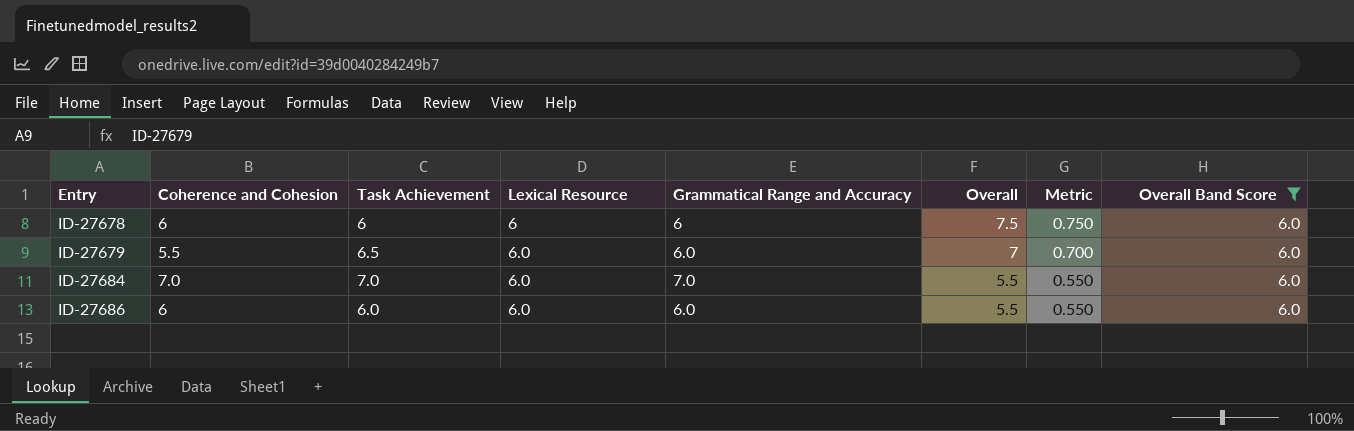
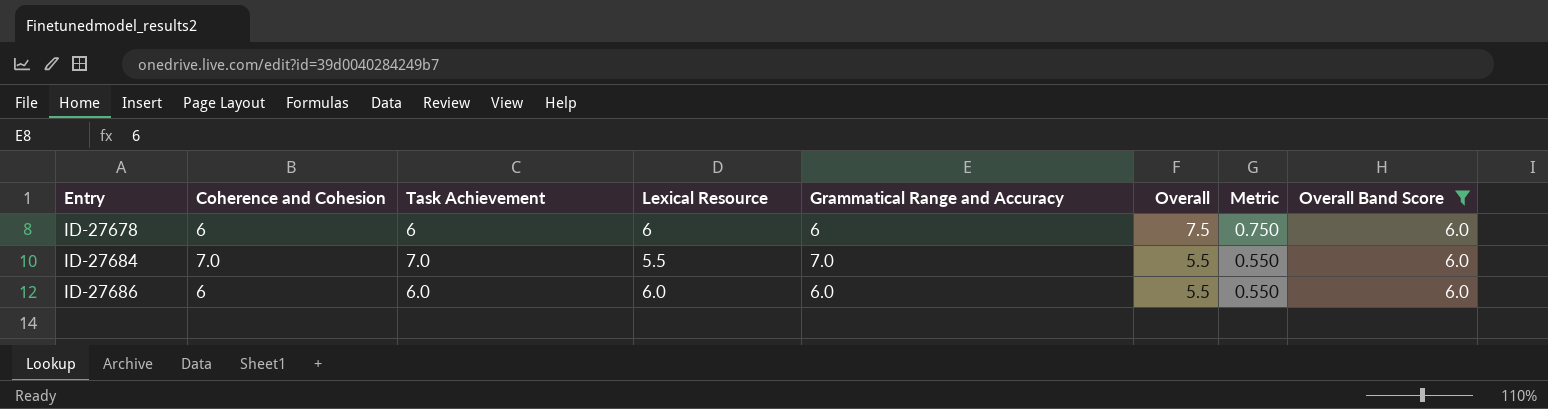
row ID-27679: 5.5 | 6.5 | 6.0 | 6.0 | 7 | 0.700 | 6.0 -> none
ID-27684 | Lexical Resource: 6.0 -> 5.5

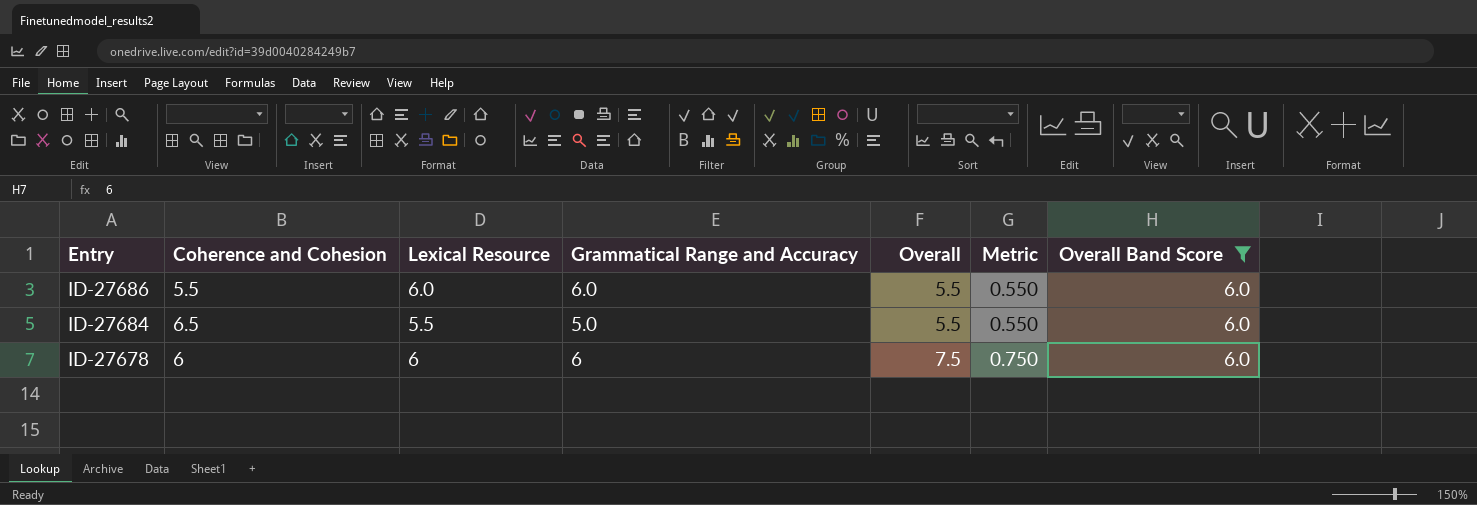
row order: Entry ascending -> Entry descending
column Task Achievement | position: 3 -> none
ID-27686 | Coherence and Cohesion: 6 -> 5.5
ID-27684 | Coherence and Cohesion: 7.0 -> 6.5
ID-27684 | Grammatical Range and Accuracy: 7.0 -> 5.0

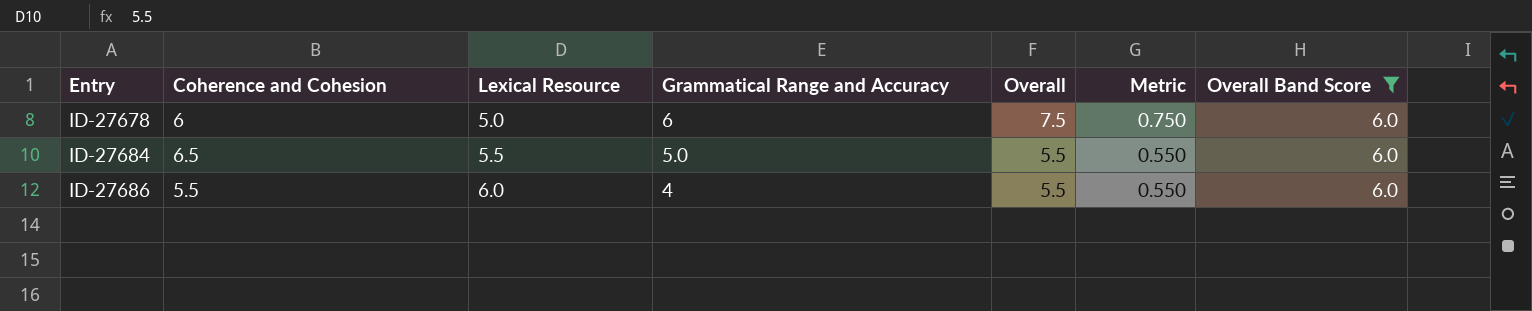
row order: Entry descending -> Entry ascending
ID-27678 | Lexical Resource: 6 -> 5.0
ID-27686 | Grammatical Range and Accuracy: 6.0 -> 4

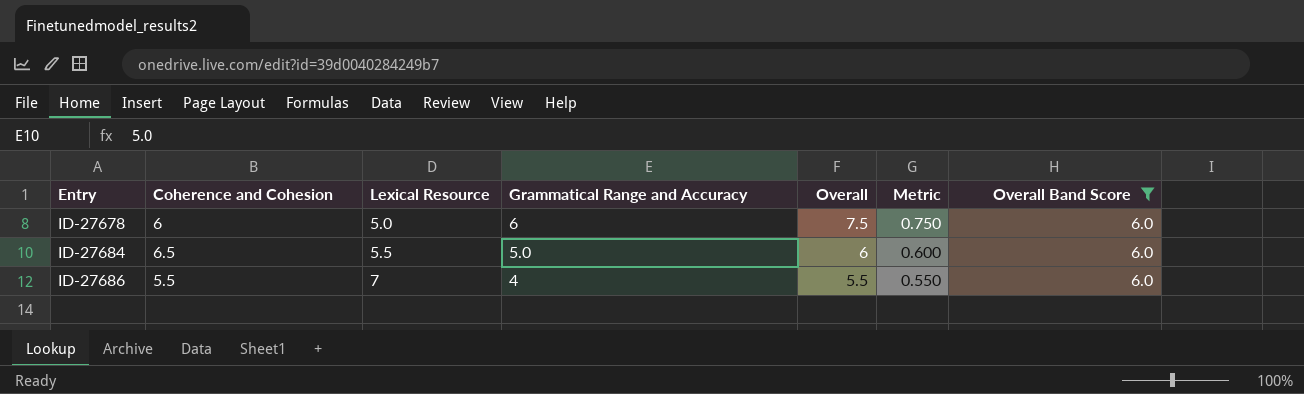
ID-27684 | Overall: 5.5 -> 6
ID-27684 | Metric: 0.550 -> 0.600
ID-27686 | Lexical Resource: 6.0 -> 7

